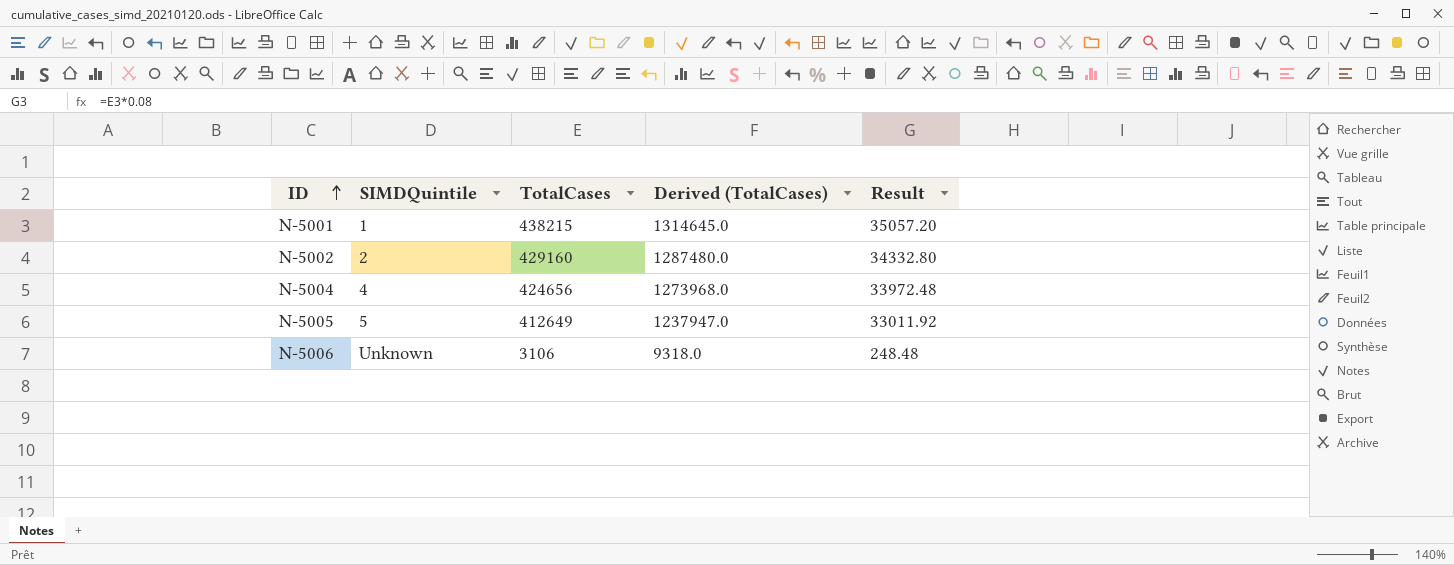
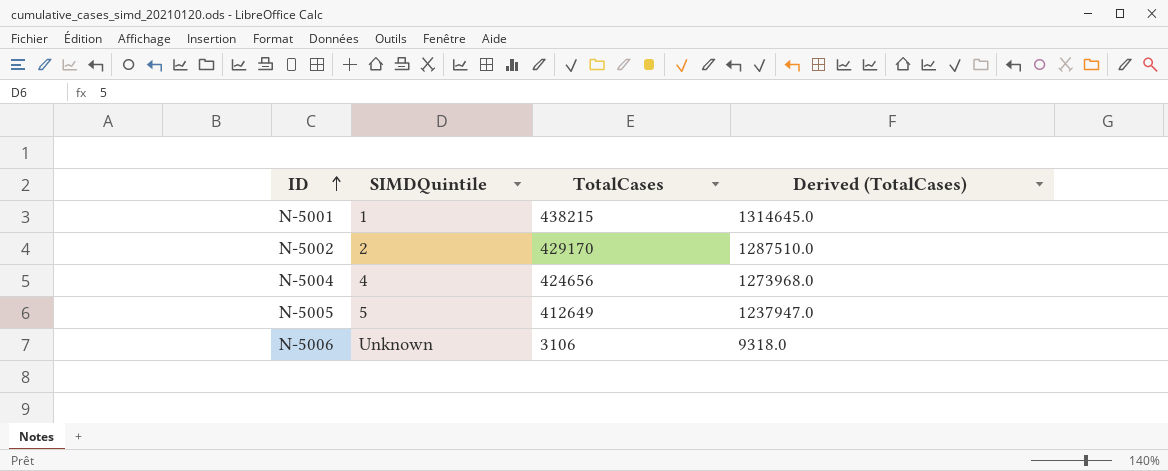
column Result | formula: [TotalCases] * 0.08 -> none
N-5002 | TotalCases: 429160 -> 429170
N-5002 | Derived (TotalCases): 1287480.0 -> 1287510.0

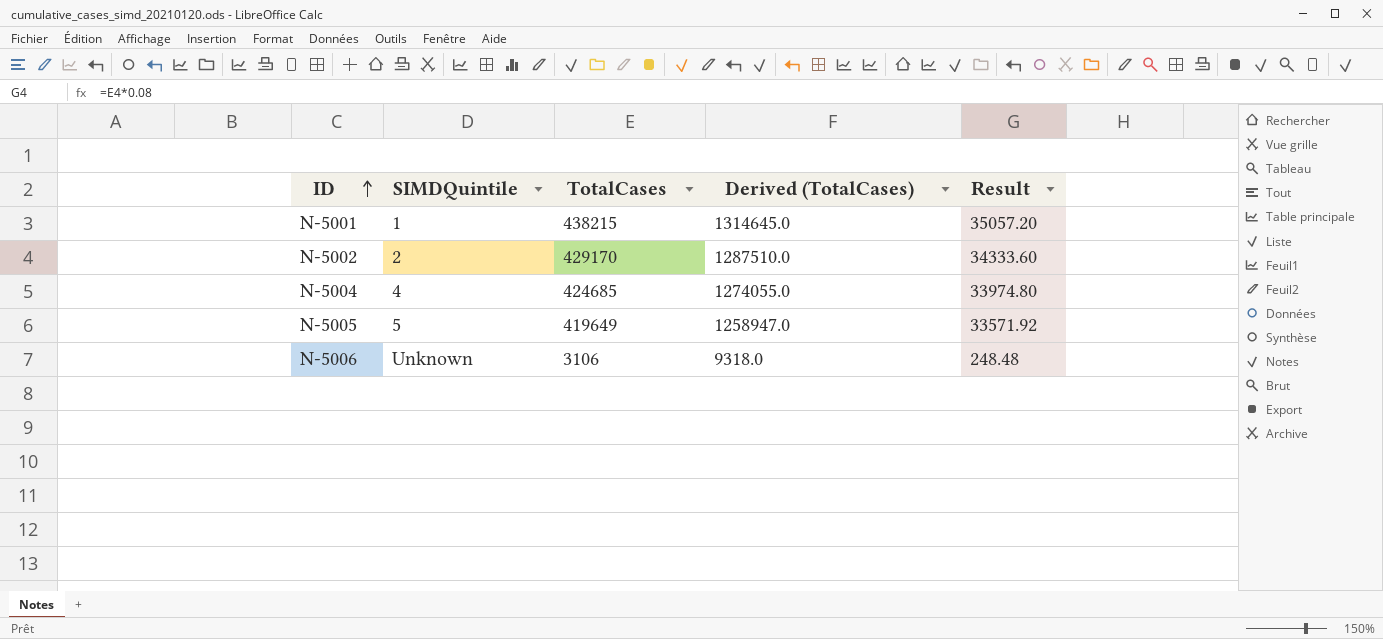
column Result | formula: none -> [TotalCases] * 0.08
N-5004 | TotalCases: 424656 -> 424685
N-5004 | Derived (TotalCases): 1273968.0 -> 1274055.0
N-5005 | TotalCases: 412649 -> 419649
N-5005 | Derived (TotalCases): 1237947.0 -> 1258947.0

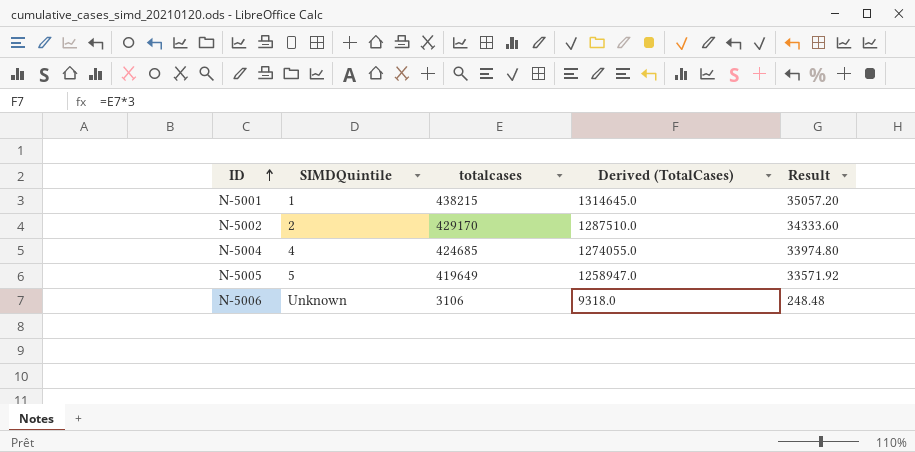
column name: TotalCases -> totalcases

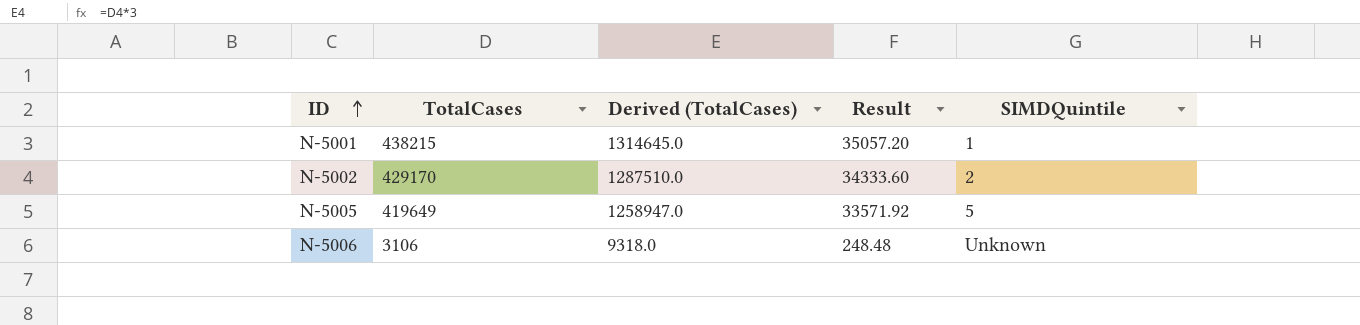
column name: totalcases -> TotalCases
column SIMDQuintile | position: 2 -> 5
row N-5004: 4 | 424685 | 1274055.0 | 33974.80 -> none

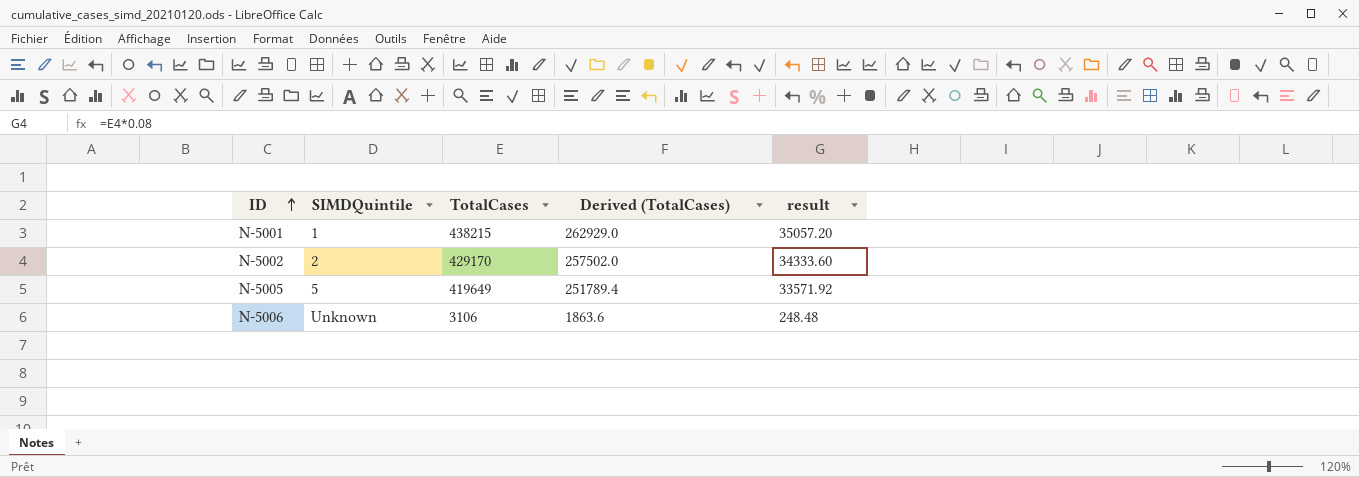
column SIMDQuintile | position: 5 -> 2
column Derived (TotalCases) | formula: [TotalCases] * 3 -> [TotalCases] * 0.6
column name: Result -> result

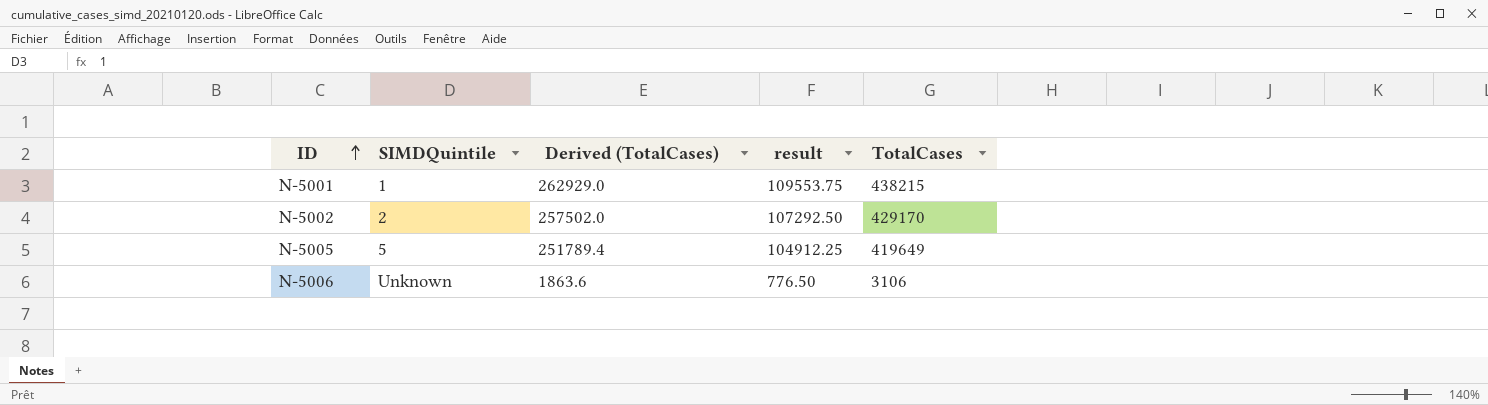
column result | formula: [TotalCases] * 0.08 -> [TotalCases] * 0.25
column TotalCases | position: 3 -> 5

